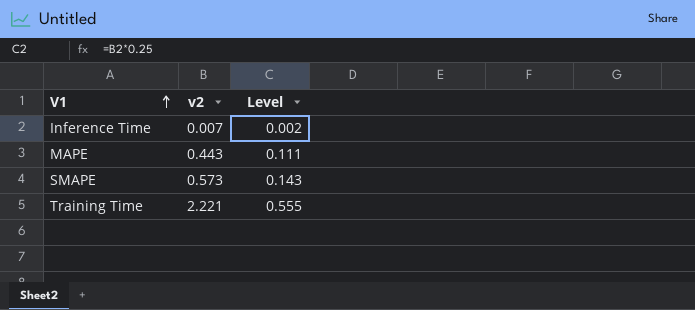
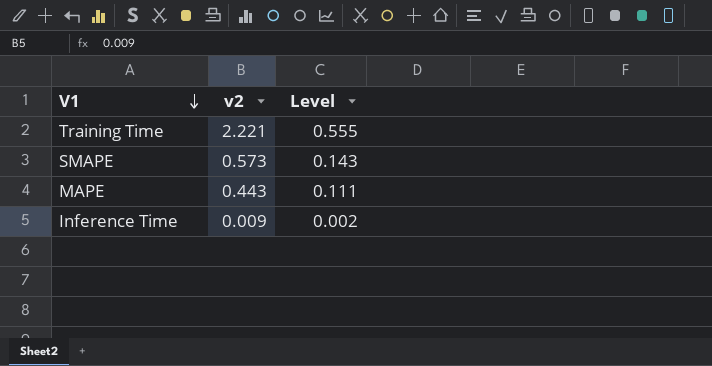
row order: V1 ascending -> V1 descending
Inference Time | v2: 0.007 -> 0.009

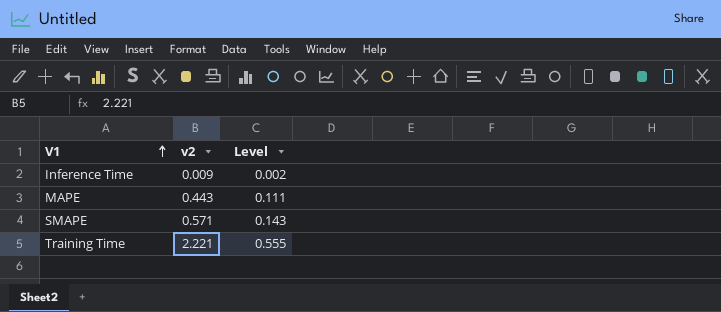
row order: V1 descending -> V1 ascending
SMAPE | v2: 0.573 -> 0.571

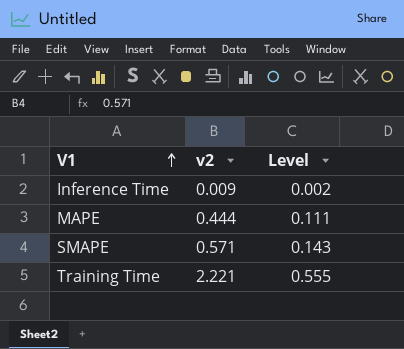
MAPE | v2: 0.443 -> 0.444

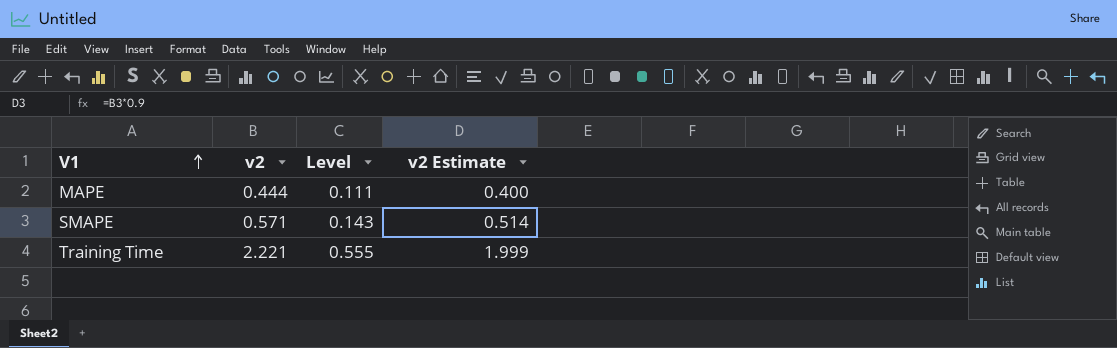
column v2 Estimate | formula: none -> [v2] * 0.9
row Inference Time: 0.009 | 0.002 -> none

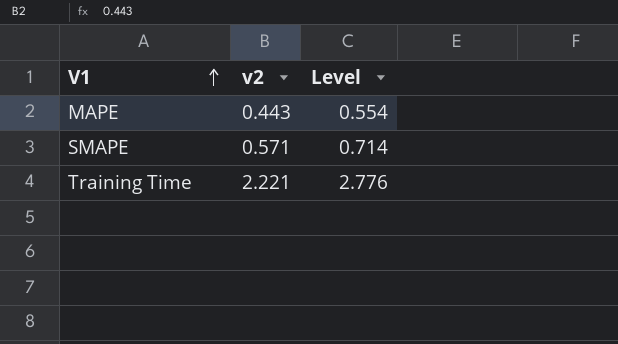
column v2 Estimate | formula: [v2] * 0.9 -> none
column Level | formula: [v2] * 0.25 -> [v2] * 1.25
MAPE | v2: 0.444 -> 0.443

